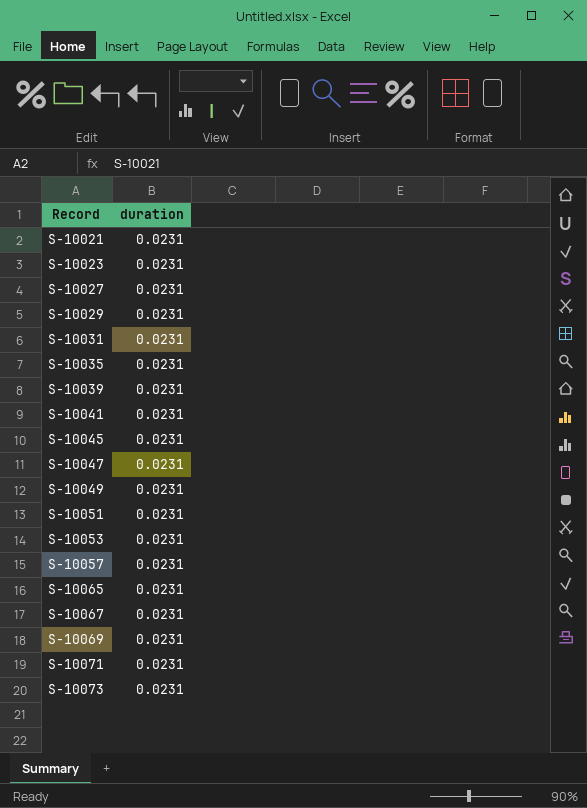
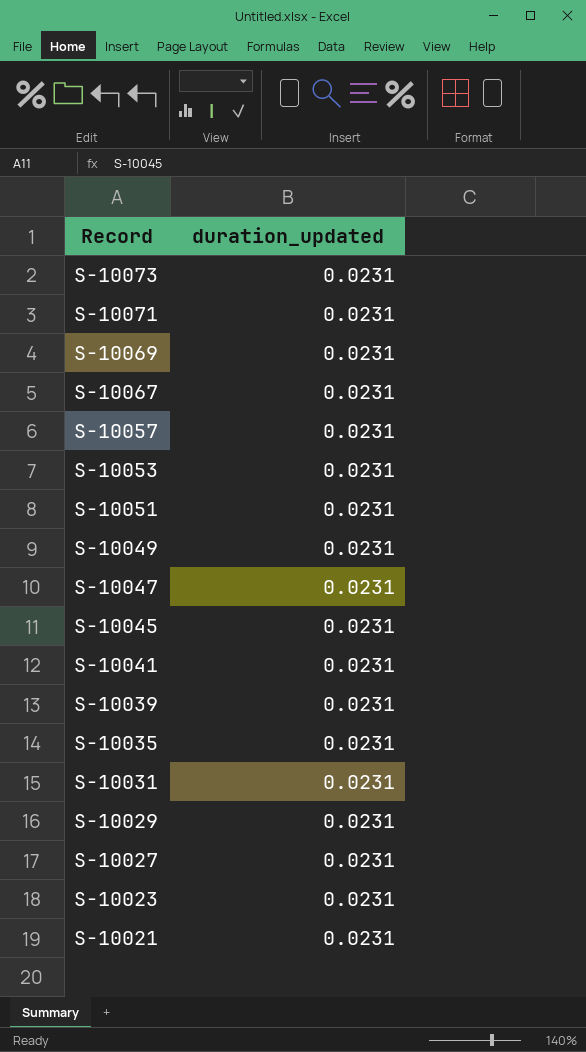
row order: Record ascending -> Record descending
column name: duration -> duration_updated
row S-10065: 0.0231 -> none

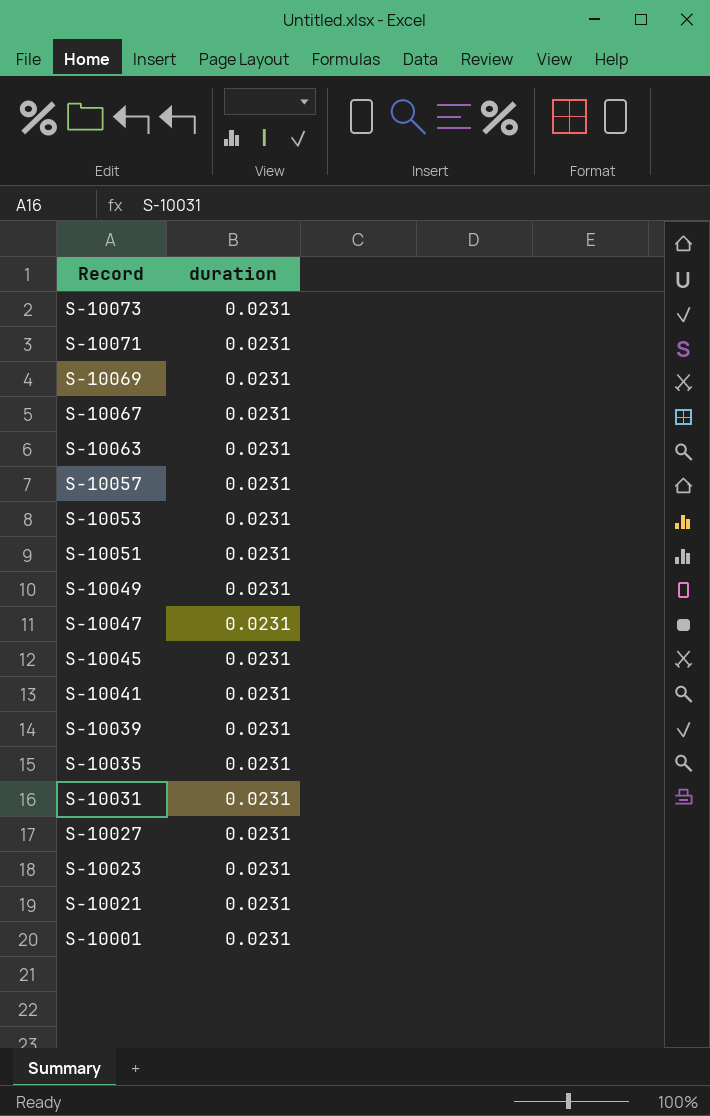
column name: duration_updated -> duration
row S-10029: 0.0231 -> none
row S-10063: none -> 0.0231
row S-10001: none -> 0.0231

